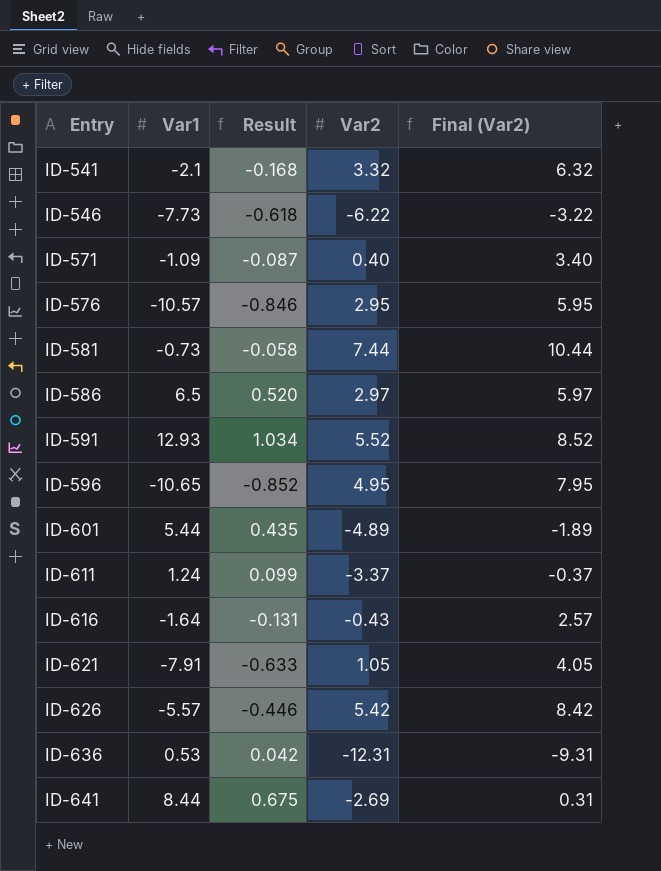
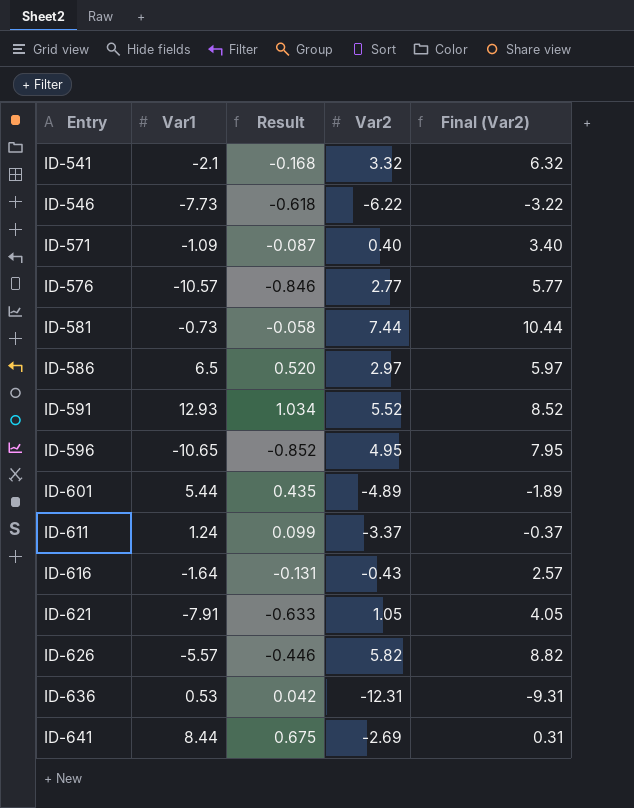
ID-576 | Var2: 2.95 -> 2.77
ID-576 | Final (Var2): 5.95 -> 5.77
ID-626 | Var2: 5.42 -> 5.82
ID-626 | Final (Var2): 8.42 -> 8.82

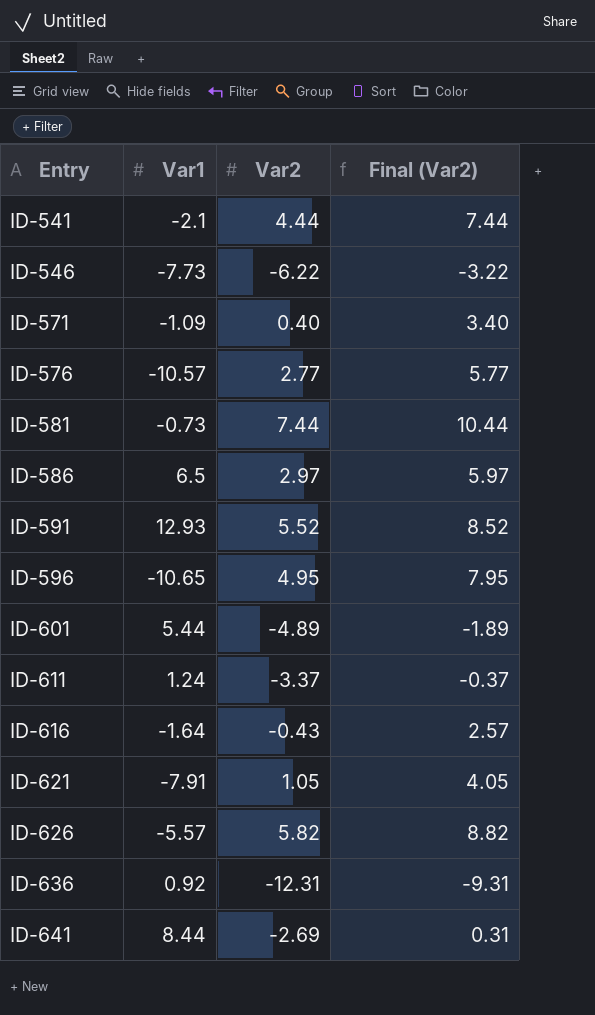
column Result | formula: [Var1] * 0.08 -> none
ID-541 | Var2: 3.32 -> 4.44
ID-541 | Final (Var2): 6.32 -> 7.44
ID-636 | Var1: 0.53 -> 0.92

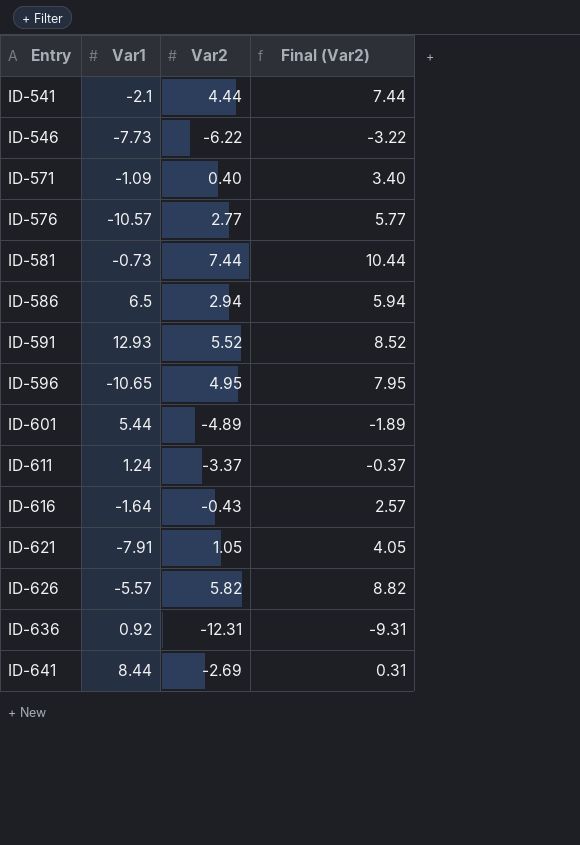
ID-586 | Var2: 2.97 -> 2.94
ID-586 | Final (Var2): 5.97 -> 5.94

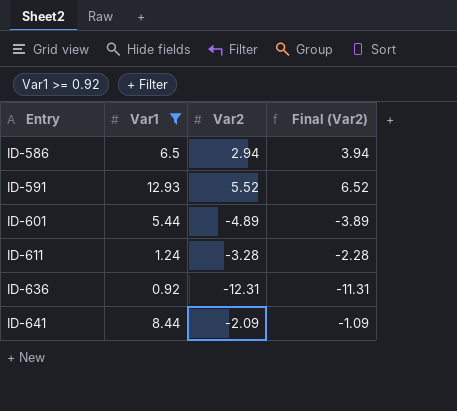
filter: none -> Var1 >= 0.92
column Final (Var2) | formula: [Var2] + 3 -> [Var2] + 1
ID-611 | Var2: -3.37 -> -3.28
ID-641 | Var2: -2.69 -> -2.09

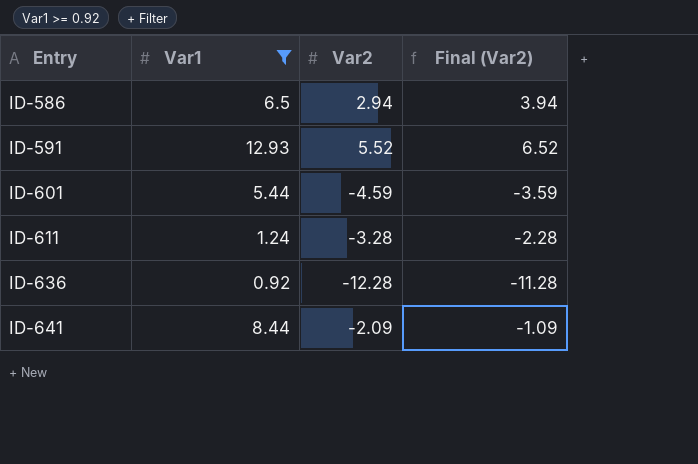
ID-601 | Var2: -4.89 -> -4.59
ID-601 | Final (Var2): -3.89 -> -3.59
ID-636 | Var2: -12.31 -> -12.28
ID-636 | Final (Var2): -11.31 -> -11.28

